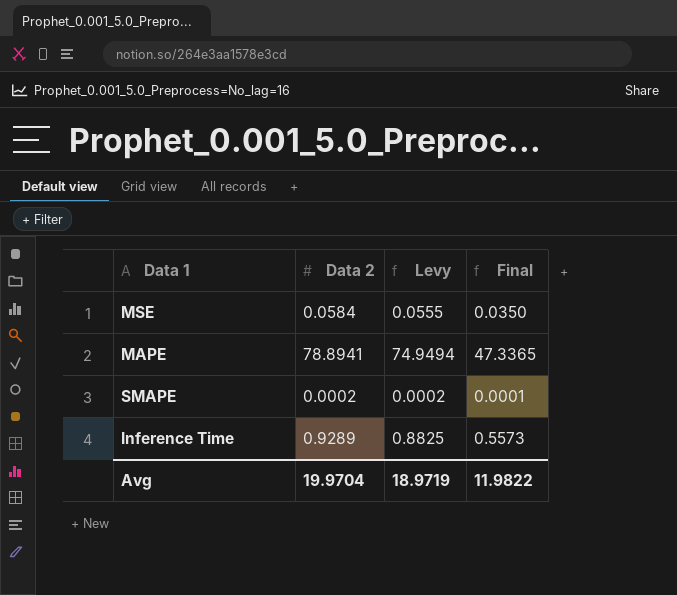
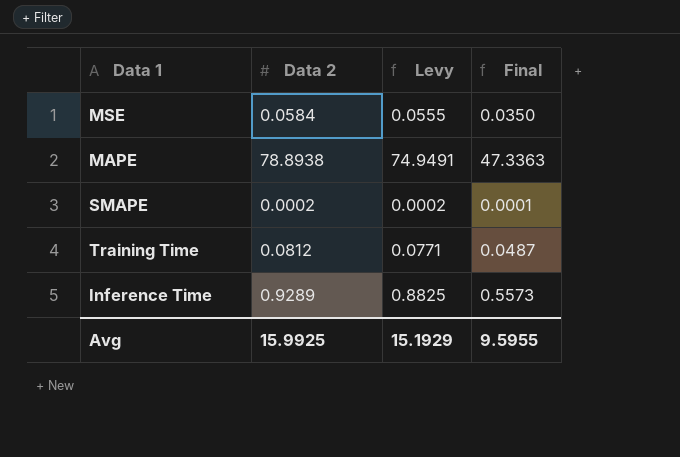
MAPE | Data 2: 78.8941 -> 78.8938
MAPE | Levy: 74.9494 -> 74.9491
MAPE | Final: 47.3365 -> 47.3363
row Training Time: none -> 0.0812 | 0.0771 | 0.0487
Avg | Data 2: 19.9704 -> 15.9925
Avg | Levy: 18.9719 -> 15.1929
Avg | Final: 11.9822 -> 9.5955

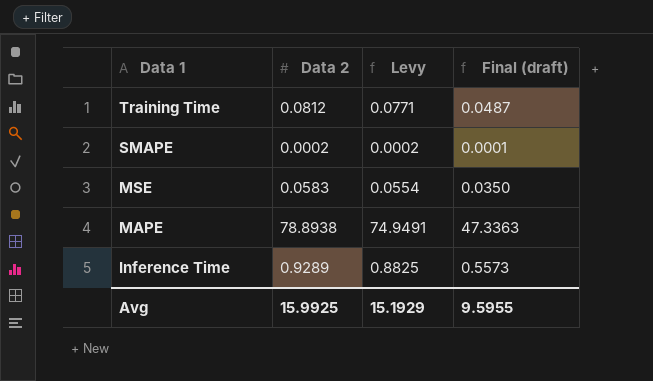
row order: none -> Data 1 descending
column name: Final -> Final (draft)
MSE | Data 2: 0.0584 -> 0.0583
MSE | Levy: 0.0555 -> 0.0554

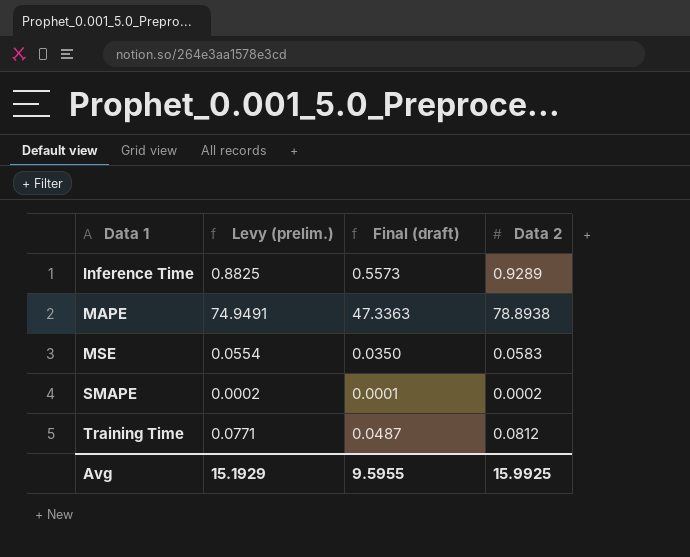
row order: Data 1 descending -> Data 1 ascending
column name: Levy -> Levy (prelim.)
column Data 2 | position: 2 -> 4

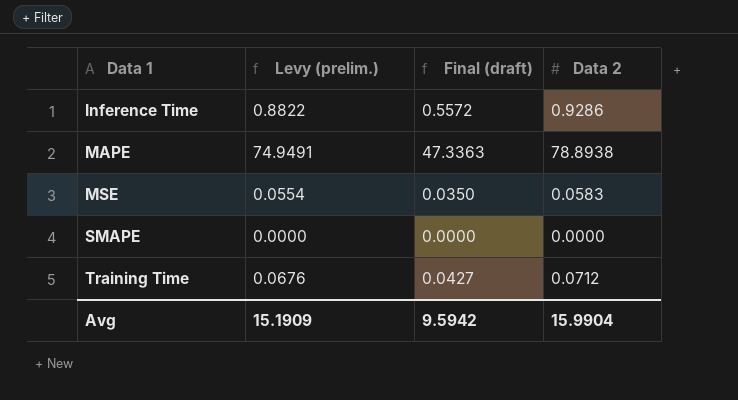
Inference Time | Levy (prelim.): 0.8825 -> 0.8822
Inference Time | Final (draft): 0.5573 -> 0.5572
Inference Time | Data 2: 0.9289 -> 0.9286
SMAPE | Levy (prelim.): 0.0002 -> 0.0000
SMAPE | Final (draft): 0.0001 -> 0.0000
SMAPE | Data 2: 0.0002 -> 0.0000
Training Time | Levy (prelim.): 0.0771 -> 0.0676
Training Time | Final (draft): 0.0487 -> 0.0427
Training Time | Data 2: 0.0812 -> 0.0712
Avg | Levy (prelim.): 15.1929 -> 15.1909
Avg | Final (draft): 9.5955 -> 9.5942
Avg | Data 2: 15.9925 -> 15.9904

